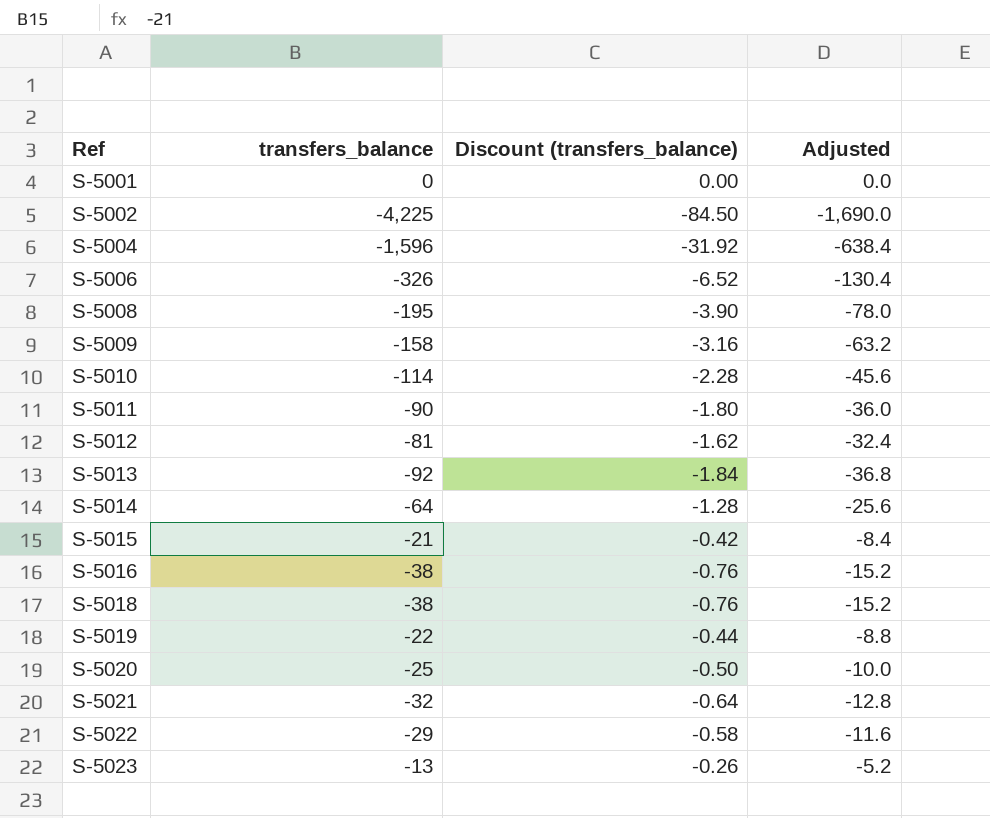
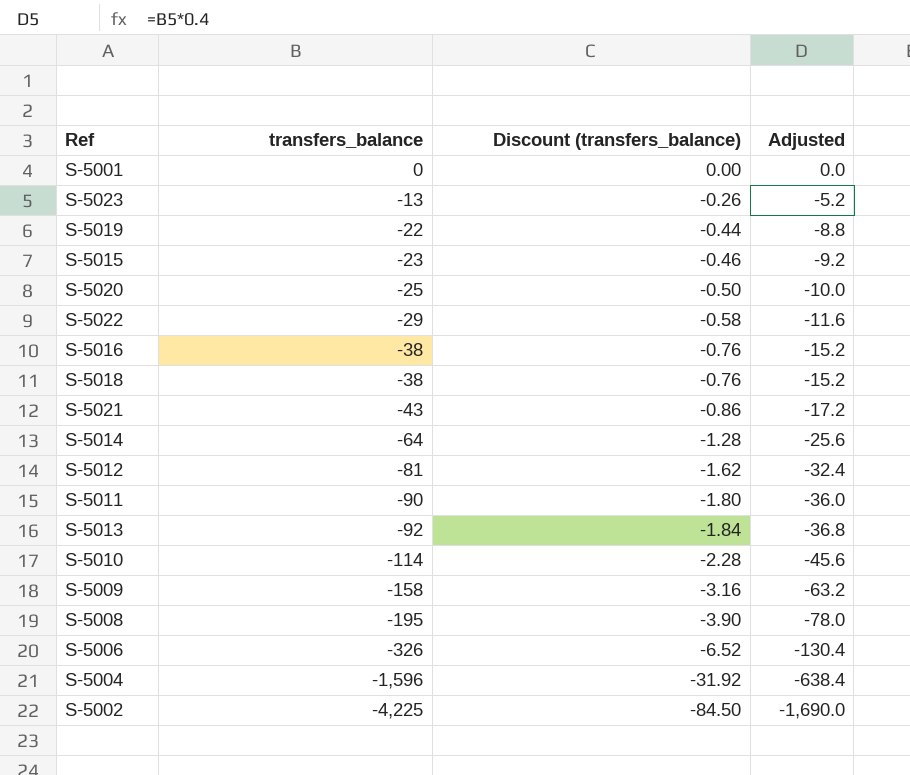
row order: Ref ascending -> transfers_balance descending
S-5015 | transfers_balance: -21 -> -23
S-5015 | Discount (transfers_balance): -0.42 -> -0.46
S-5015 | Adjusted: -8.4 -> -9.2
S-5021 | transfers_balance: -32 -> -43
S-5021 | Discount (transfers_balance): -0.64 -> -0.86
S-5021 | Adjusted: -12.8 -> -17.2

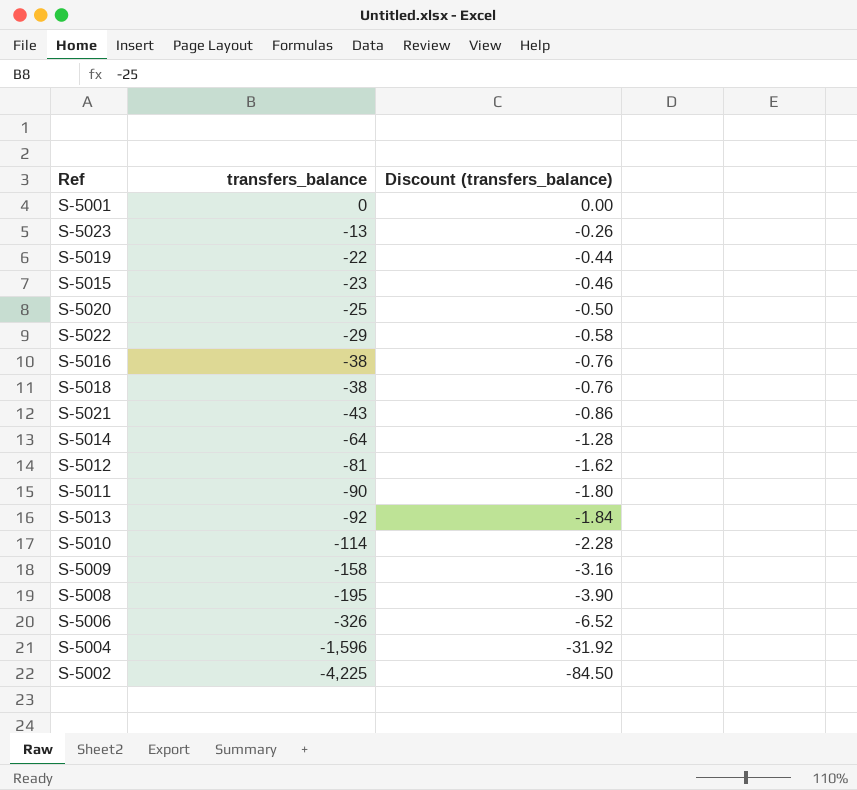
column Adjusted | formula: [transfers_balance] * 0.4 -> none

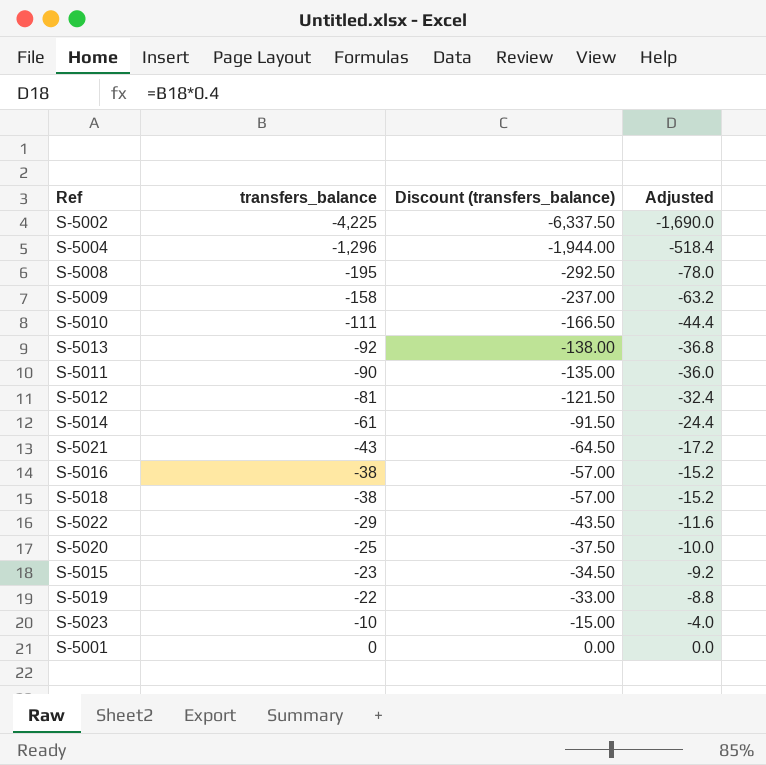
row order: transfers_balance descending -> transfers_balance ascending
column Discount (transfers_balance) | formula: [transfers_balance] * 0.02 -> [transfers_balance] * 1.5
column Adjusted | formula: none -> [transfers_balance] * 0.4
row S-5006: -326 | -6.52 -> none
S-5004 | transfers_balance: -1,596 -> -1,296
S-5010 | transfers_balance: -114 -> -111
S-5014 | transfers_balance: -64 -> -61
S-5023 | transfers_balance: -13 -> -10

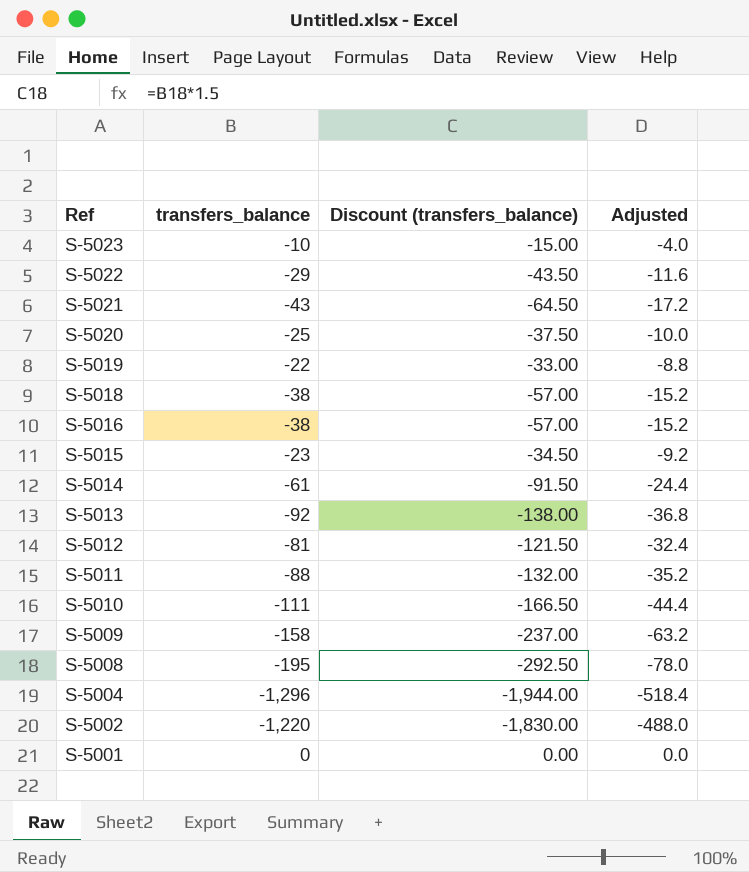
row order: transfers_balance ascending -> Ref descending
S-5011 | transfers_balance: -90 -> -88
S-5011 | Discount (transfers_balance): -135.00 -> -132.00
S-5011 | Adjusted: -36.0 -> -35.2
S-5002 | transfers_balance: -4,225 -> -1,220
S-5002 | Discount (transfers_balance): -6,337.50 -> -1,830.00
S-5002 | Adjusted: -1,690.0 -> -488.0

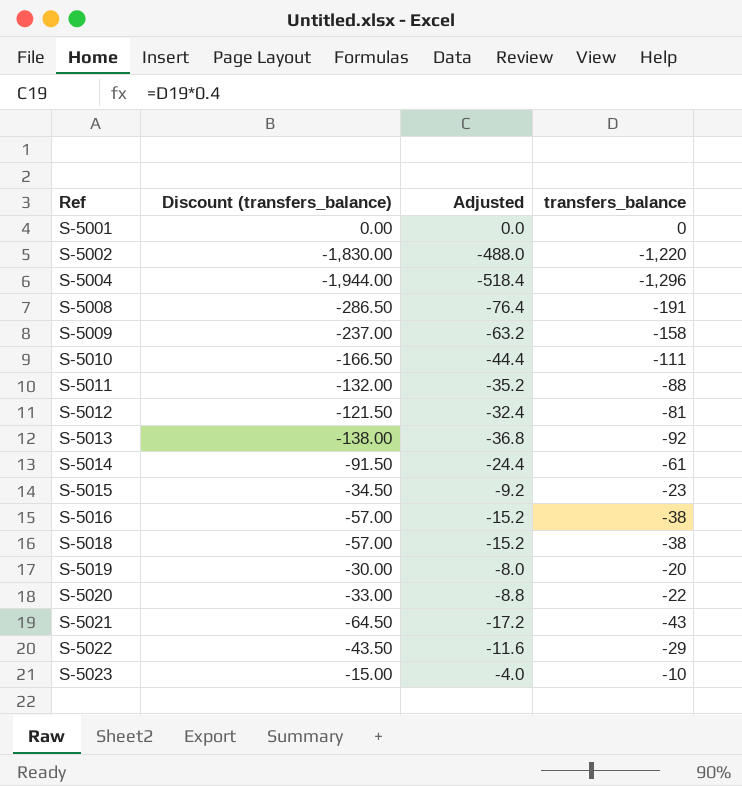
row order: Ref descending -> Ref ascending
column transfers_balance | position: 2 -> 4
S-5008 | Discount (transfers_balance): -292.50 -> -286.50
S-5008 | Adjusted: -78.0 -> -76.4
S-5008 | transfers_balance: -195 -> -191
S-5019 | Discount (transfers_balance): -33.00 -> -30.00
S-5019 | Adjusted: -8.8 -> -8.0
S-5019 | transfers_balance: -22 -> -20
S-5020 | Discount (transfers_balance): -37.50 -> -33.00
S-5020 | Adjusted: -10.0 -> -8.8
S-5020 | transfers_balance: -25 -> -22

